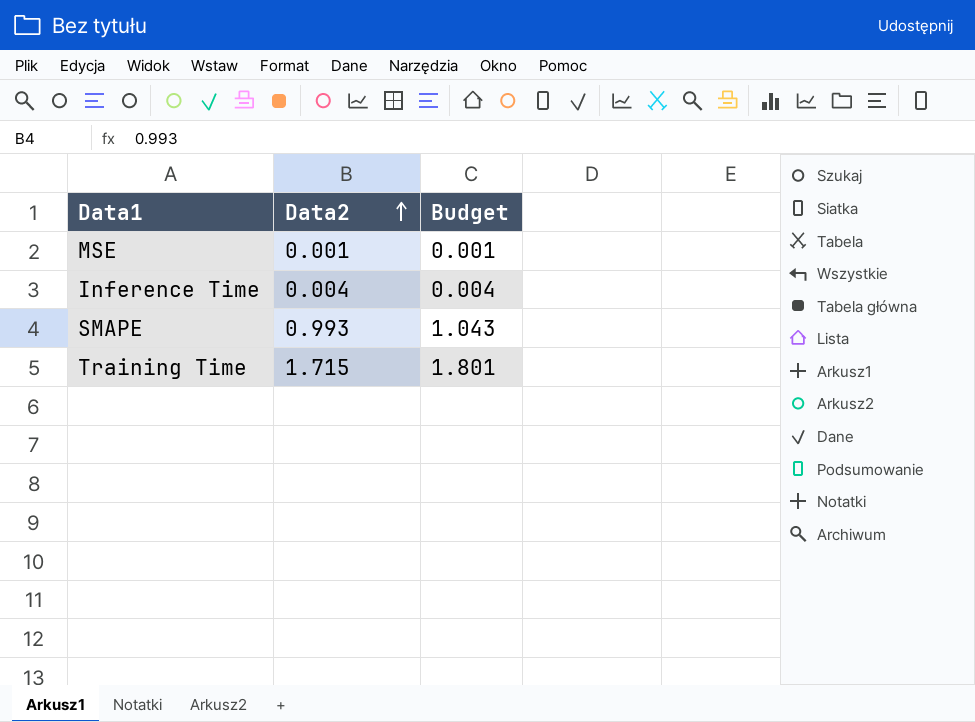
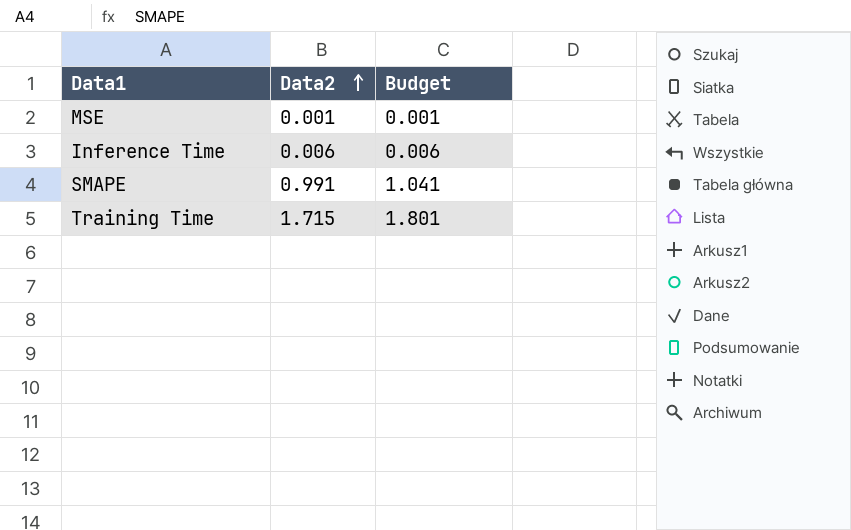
Inference Time | Data2: 0.004 -> 0.006
Inference Time | Budget: 0.004 -> 0.006
SMAPE | Data2: 0.993 -> 0.991
SMAPE | Budget: 1.043 -> 1.041

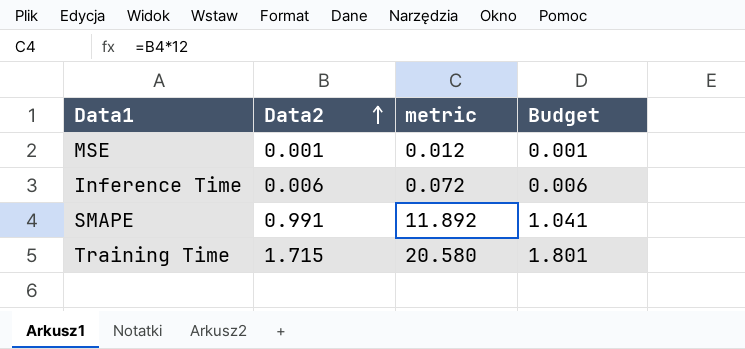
column metric | formula: none -> [Data2] * 12

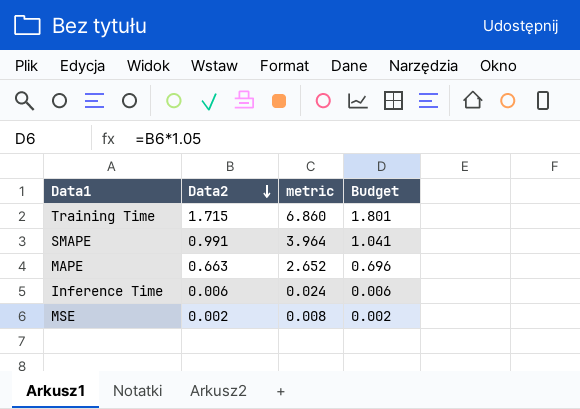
row order: Data2 ascending -> Data2 descending
column metric | formula: [Data2] * 12 -> [Data2] * 4
row MAPE: none -> 0.663 | 2.652 | 0.696
MSE | Data2: 0.001 -> 0.002
MSE | Budget: 0.001 -> 0.002

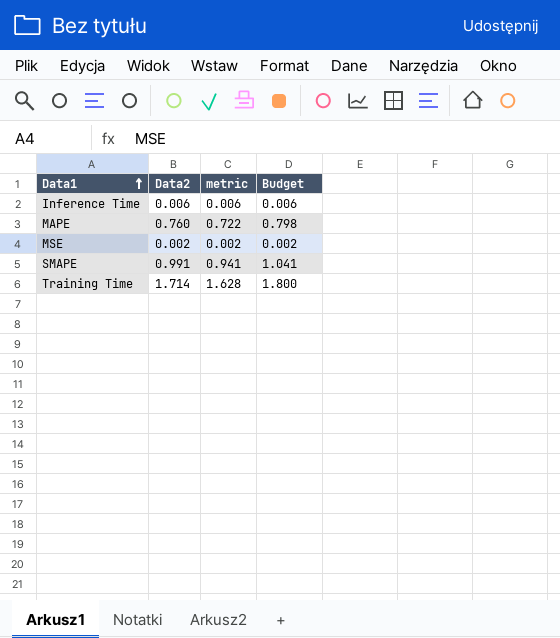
row order: Data2 descending -> Data1 ascending
column metric | formula: [Data2] * 4 -> [Data2] * 0.95
MAPE | Data2: 0.663 -> 0.760
MAPE | Budget: 0.696 -> 0.798
Training Time | Data2: 1.715 -> 1.714
Training Time | Budget: 1.801 -> 1.800

